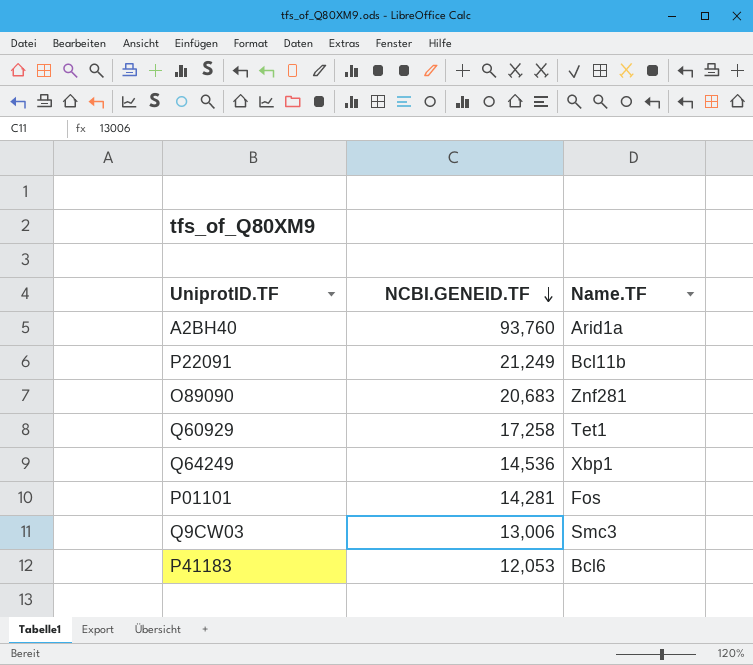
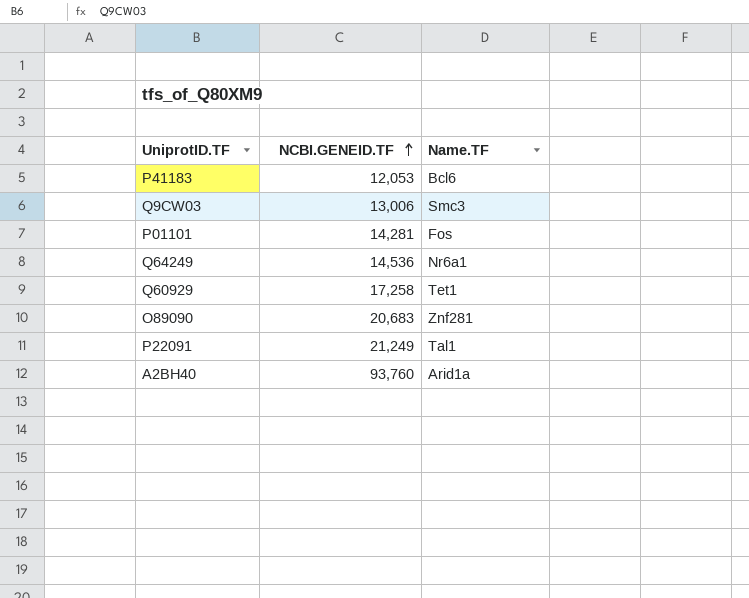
row order: NCBI.GENEID.TF descending -> NCBI.GENEID.TF ascending
Q64249 | Name.TF: Xbp1 -> Nr6a1
P22091 | Name.TF: Bcl11b -> Tal1

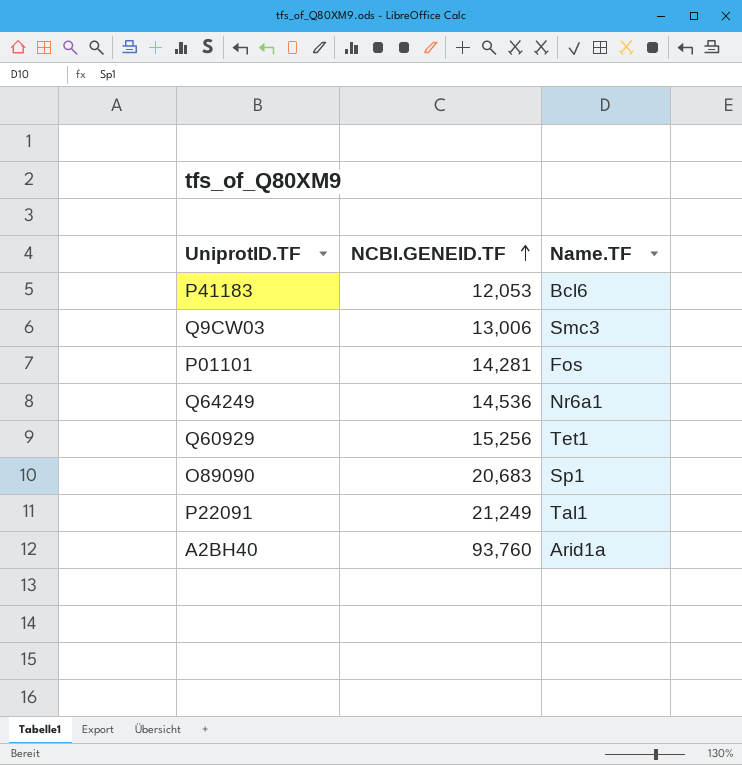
Q60929 | NCBI.GENEID.TF: 17,258 -> 15,256
O89090 | Name.TF: Znf281 -> Sp1

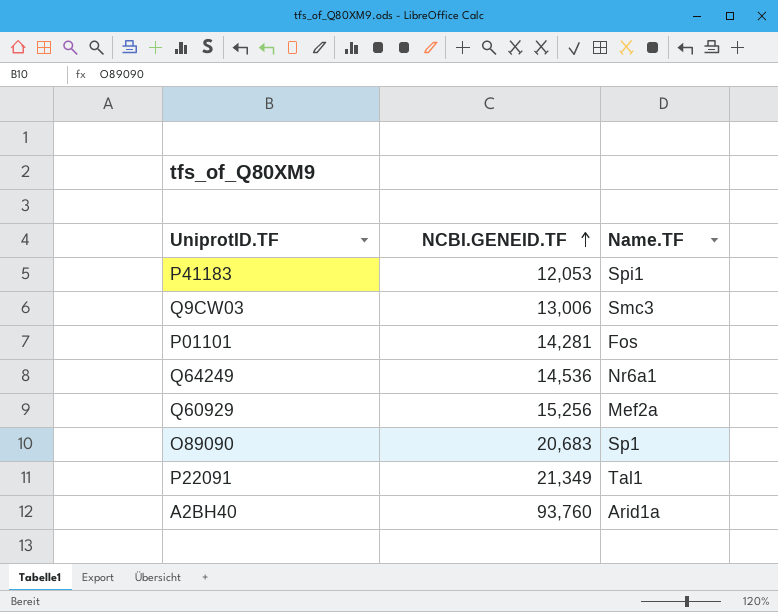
P41183 | Name.TF: Bcl6 -> Spi1
Q60929 | Name.TF: Tet1 -> Mef2a
P22091 | NCBI.GENEID.TF: 21,249 -> 21,349

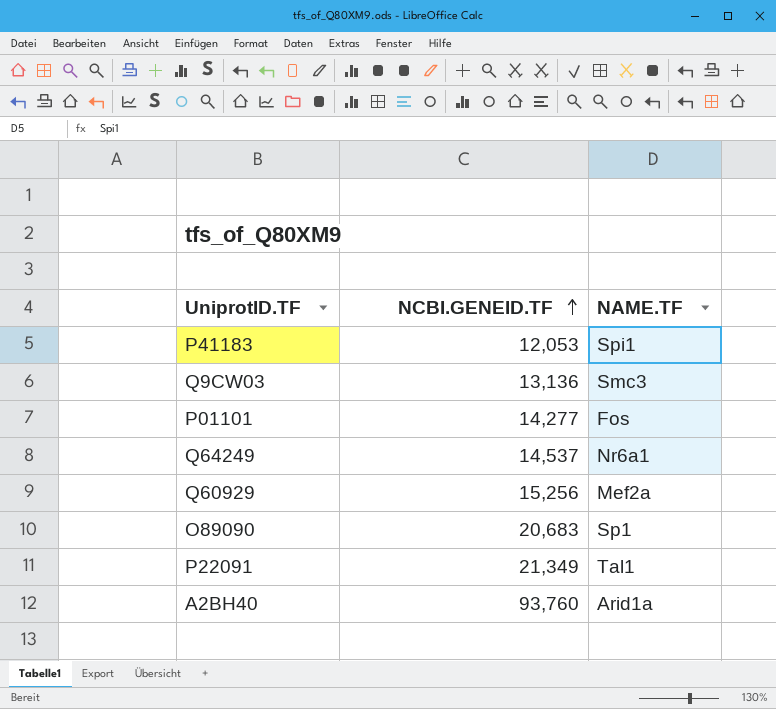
column name: Name.TF -> NAME.TF
Q9CW03 | NCBI.GENEID.TF: 13,006 -> 13,136
P01101 | NCBI.GENEID.TF: 14,281 -> 14,277
Q64249 | NCBI.GENEID.TF: 14,536 -> 14,537

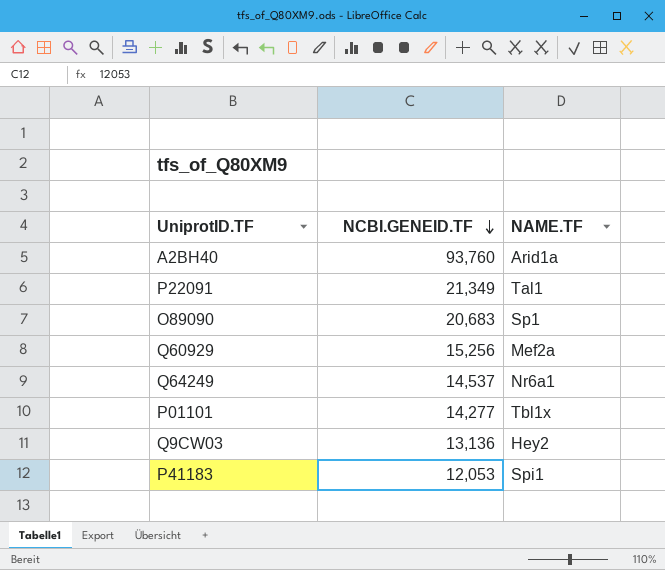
row order: NCBI.GENEID.TF ascending -> NCBI.GENEID.TF descending
P01101 | NAME.TF: Fos -> Tbl1x
Q9CW03 | NAME.TF: Smc3 -> Hey2

